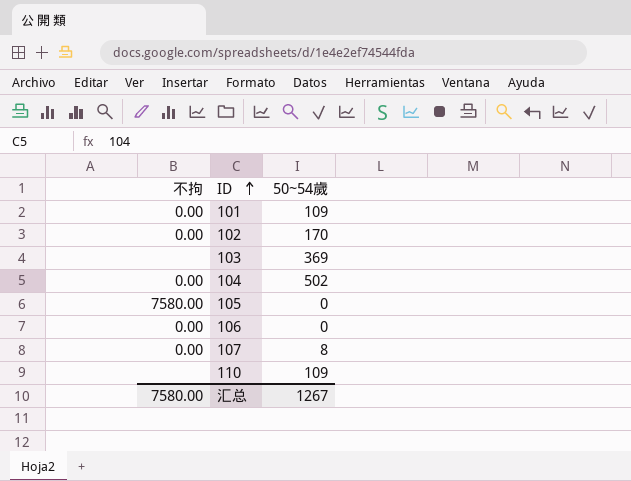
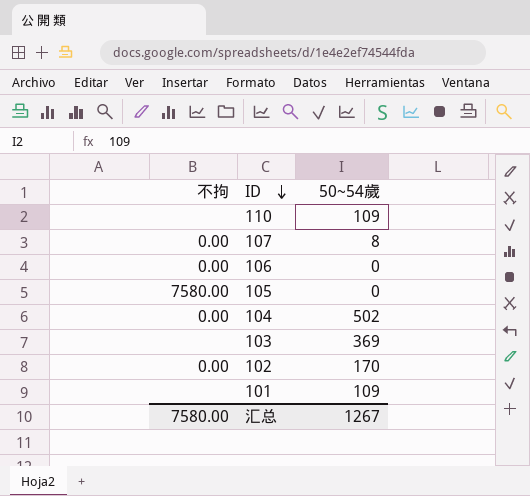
row order: ID ascending -> ID descending
101 | 不拘: 0.00 -> none

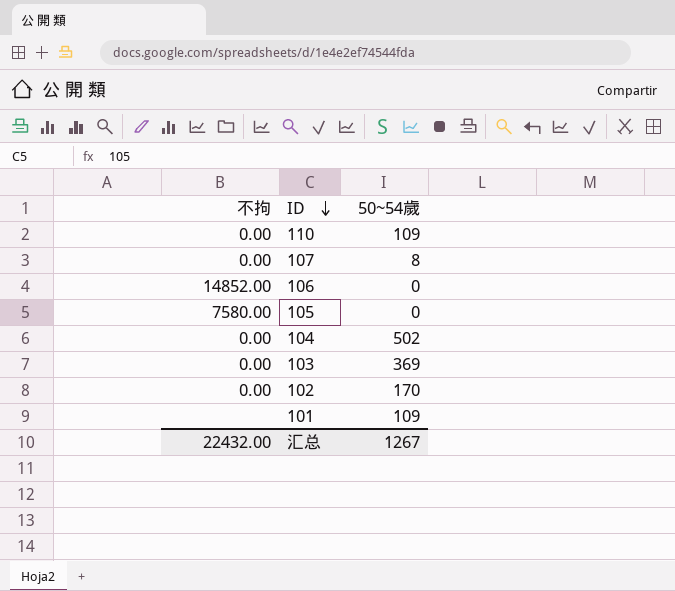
110 | 不拘: none -> 0.00
106 | 不拘: 0.00 -> 14852.00
103 | 不拘: none -> 0.00
汇总 | 不拘: 7580.00 -> 22432.00

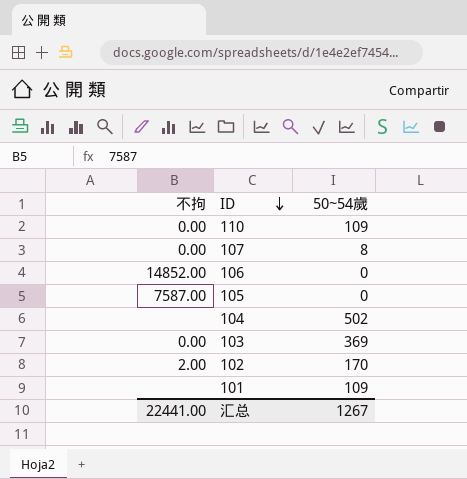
105 | 不拘: 7580.00 -> 7587.00
104 | 不拘: 0.00 -> none
102 | 不拘: 0.00 -> 2.00
汇总 | 不拘: 22432.00 -> 22441.00

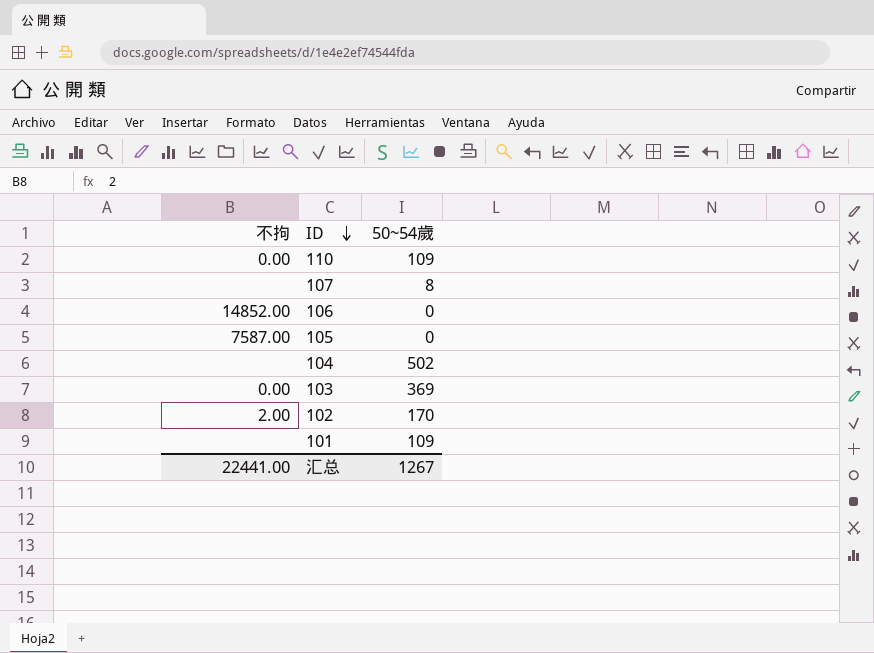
107 | 不拘: 0.00 -> none

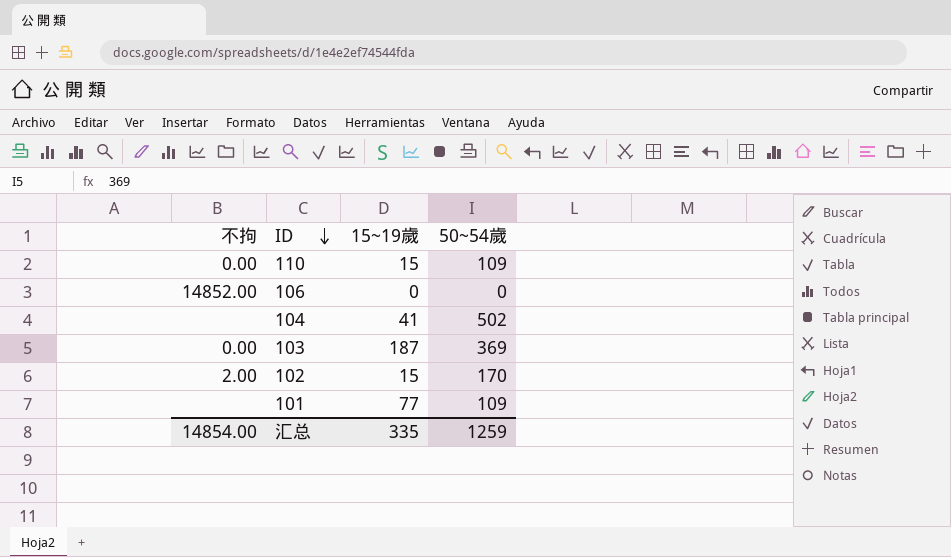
column 15~19歲 | position: none -> 3
row 107: none | 8 -> none
row 105: 7587.00 | 0 -> none
汇总 | 不拘: 22441.00 -> 14854.00
汇总 | 50~54歲: 1267 -> 1259

